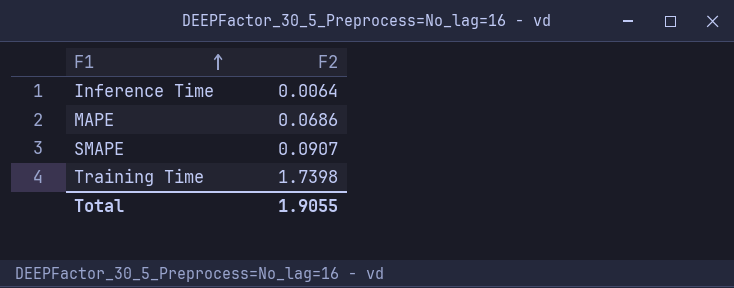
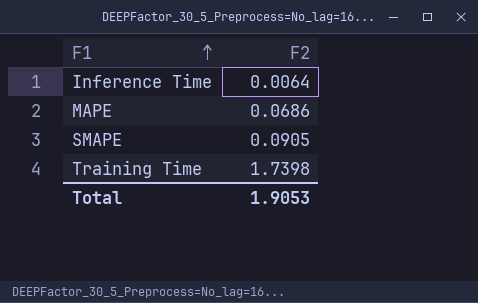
SMAPE | F2: 0.0907 -> 0.0905
Total | F2: 1.9055 -> 1.9053

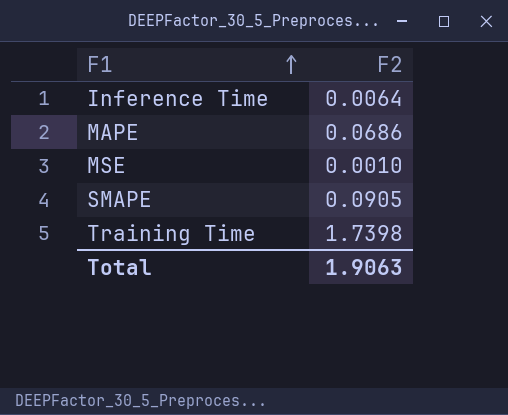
row MSE: none -> 0.0010
Total | F2: 1.9053 -> 1.9063

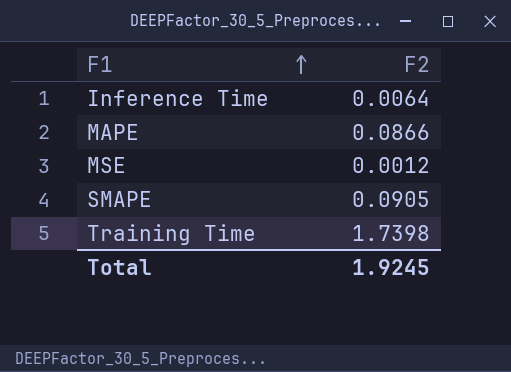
MAPE | F2: 0.0686 -> 0.0866
MSE | F2: 0.0010 -> 0.0012
Total | F2: 1.9063 -> 1.9245

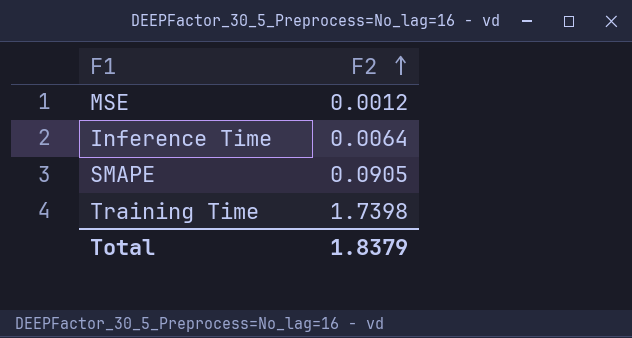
row order: F1 ascending -> F2 ascending
row MAPE: 0.0866 -> none
Total | F2: 1.9245 -> 1.8379

